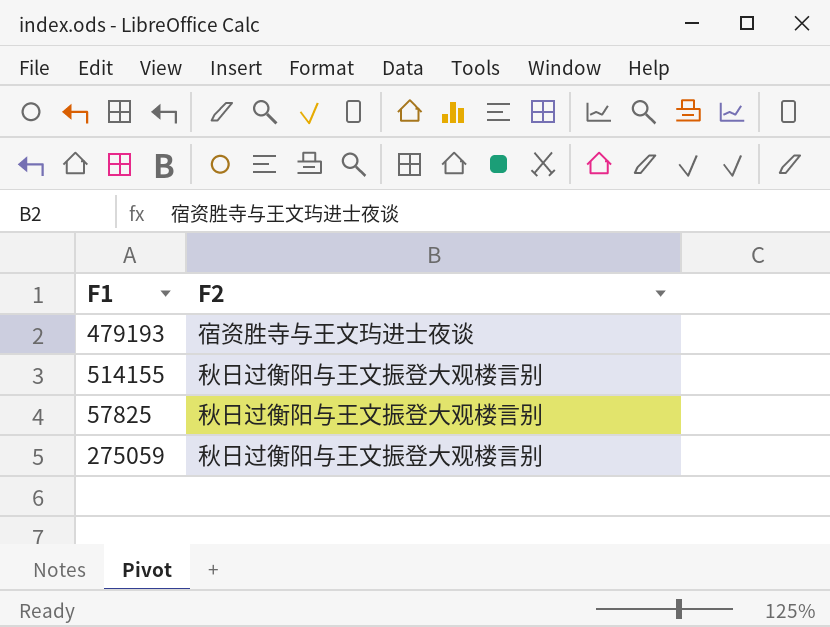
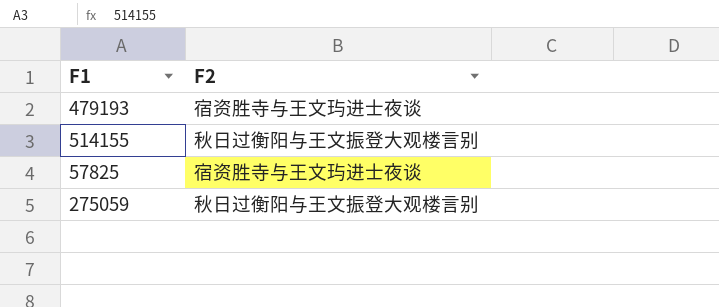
57825 | F2: 秋日过衡阳与王文振登大观楼言别 -> 宿资胜寺与王文玙进士夜谈

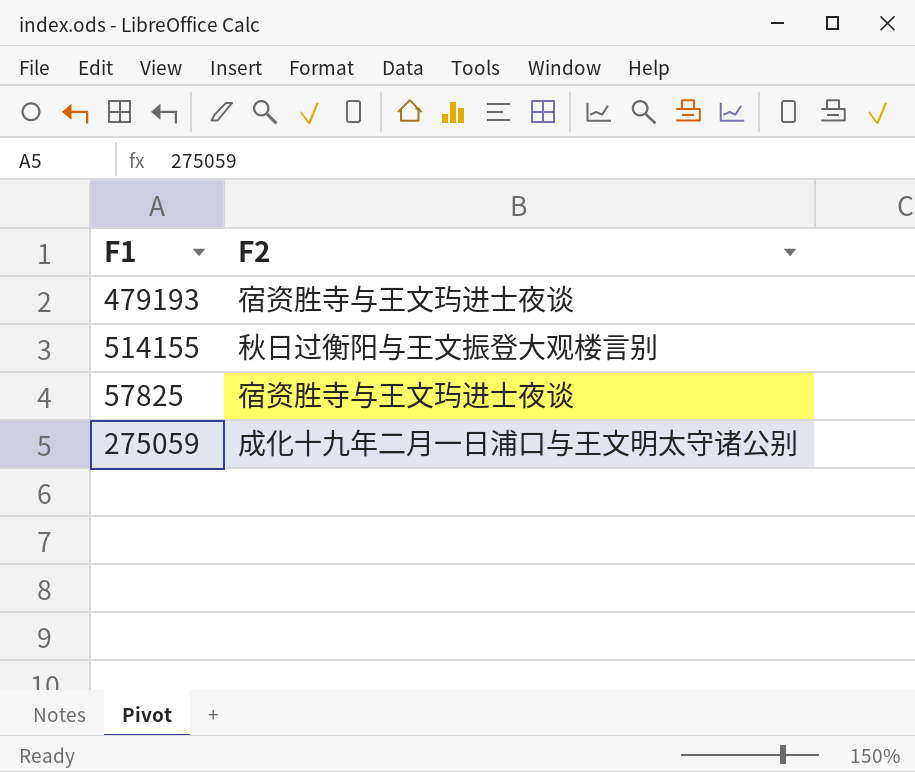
275059 | F2: 秋日过衡阳与王文振登大观楼言别 -> 成化十九年二月一日浦口与王文明太守诸公别

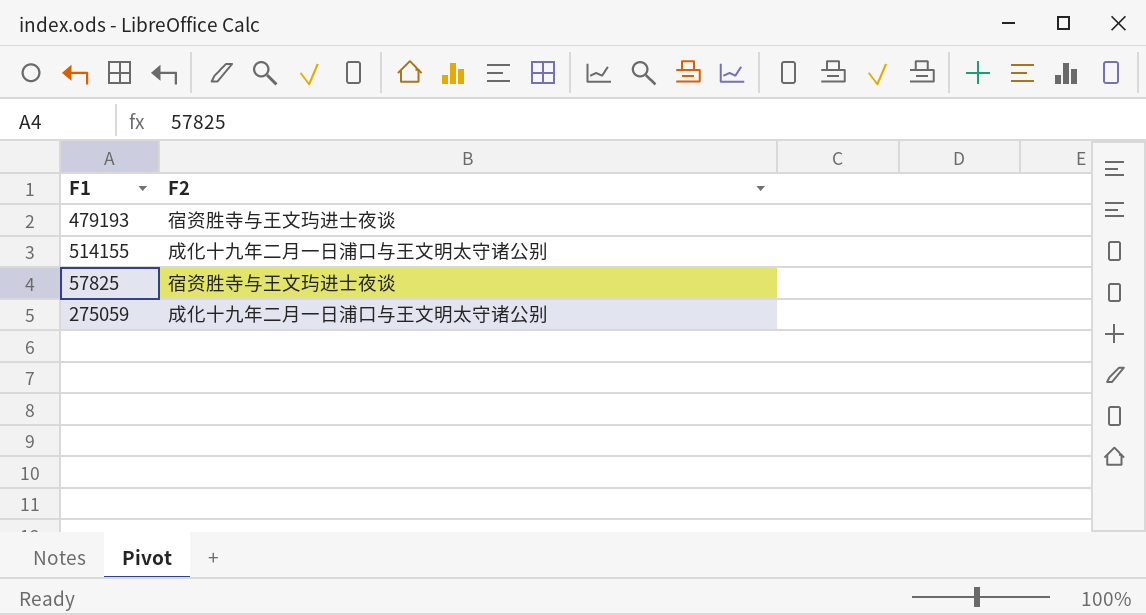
514155 | F2: 秋日过衡阳与王文振登大观楼言别 -> 成化十九年二月一日浦口与王文明太守诸公别

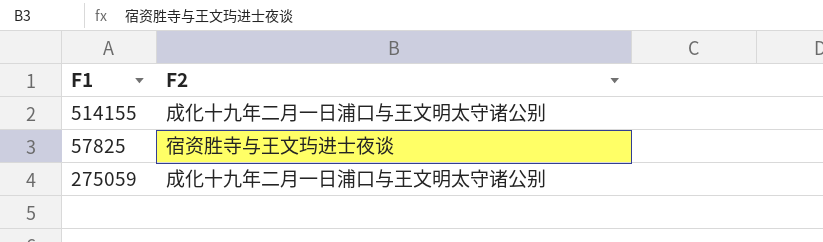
row 479193: 宿资胜寺与王文玙进士夜谈 -> none

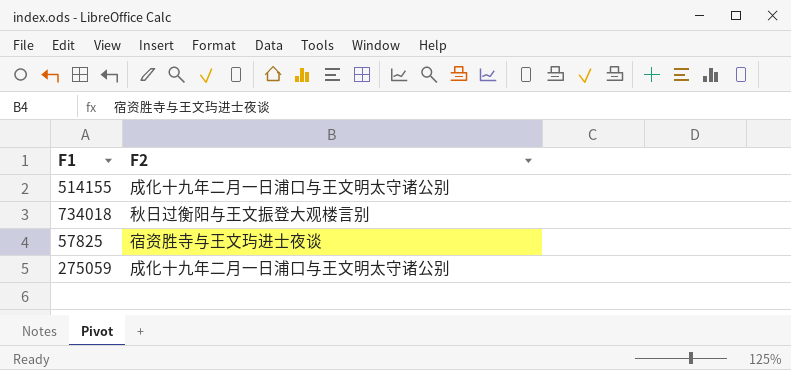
row 734018: none -> 秋日过衡阳与王文振登大观楼言别

